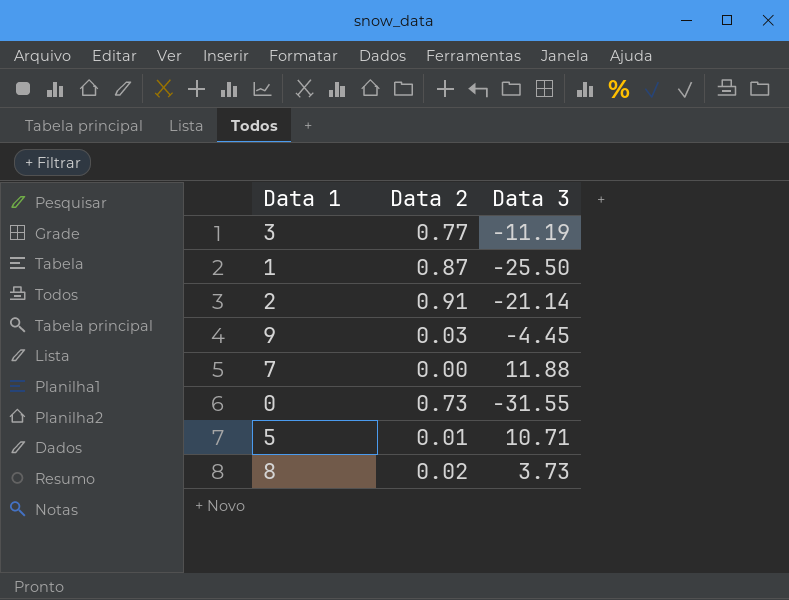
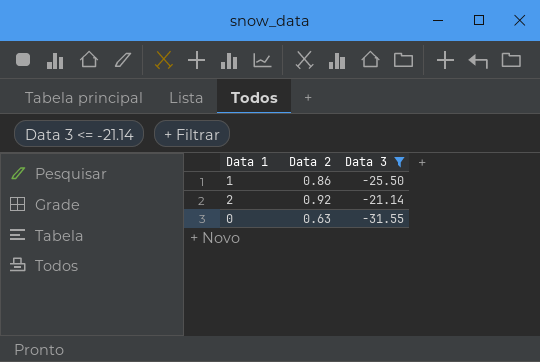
filter: none -> Data 3 <= -21.14
1 | Data 2: 0.87 -> 0.86
2 | Data 2: 0.91 -> 0.92
0 | Data 2: 0.73 -> 0.63

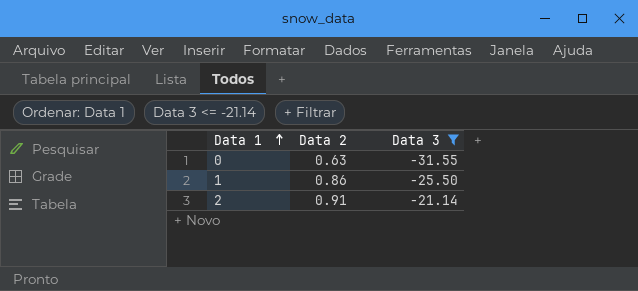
row order: none -> Data 1 ascending
2 | Data 2: 0.92 -> 0.91

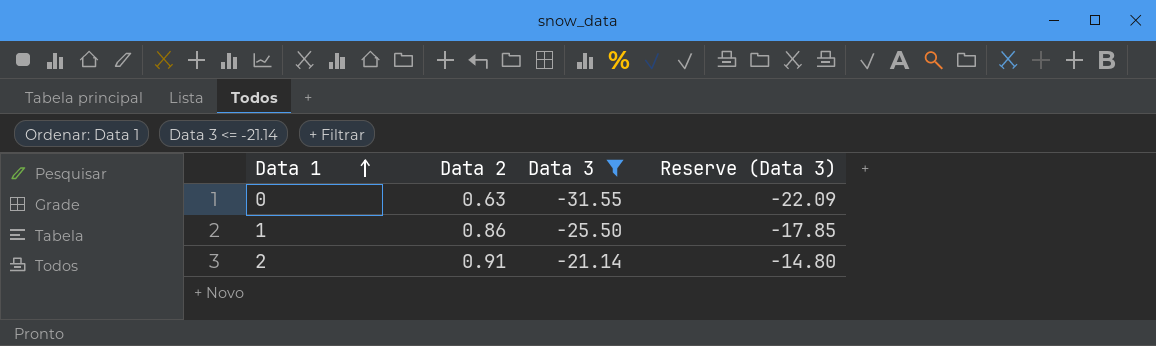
column Reserve (Data 3) | formula: none -> [Data 3] * 0.7

